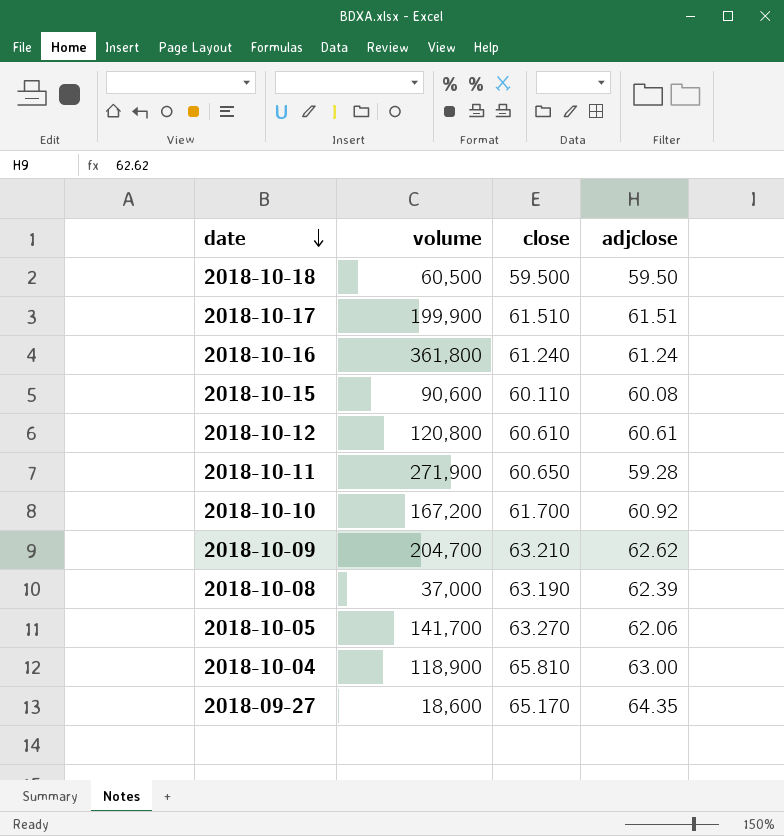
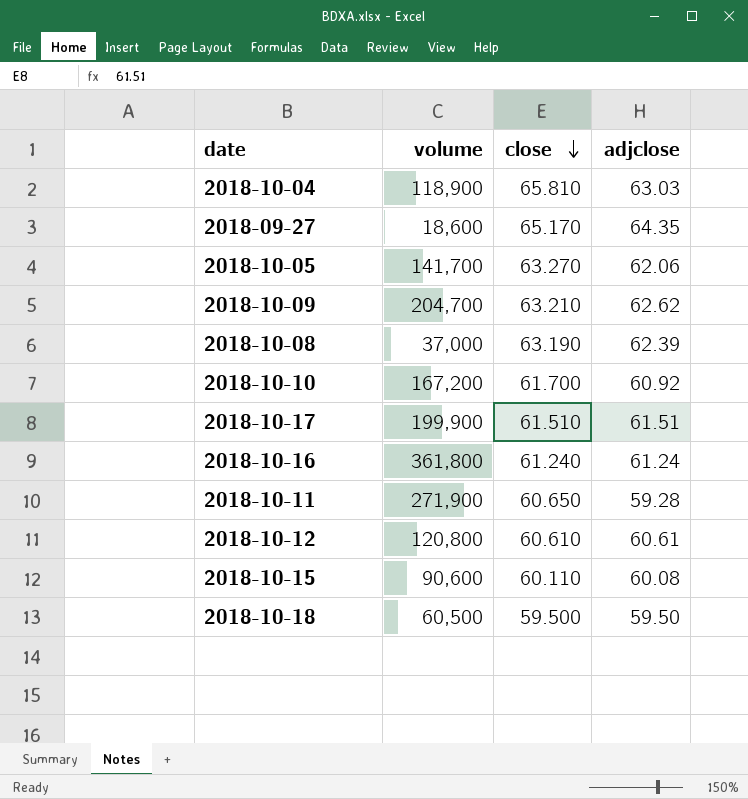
row order: date descending -> close descending
2018-10-04 | adjclose: 63.00 -> 63.03

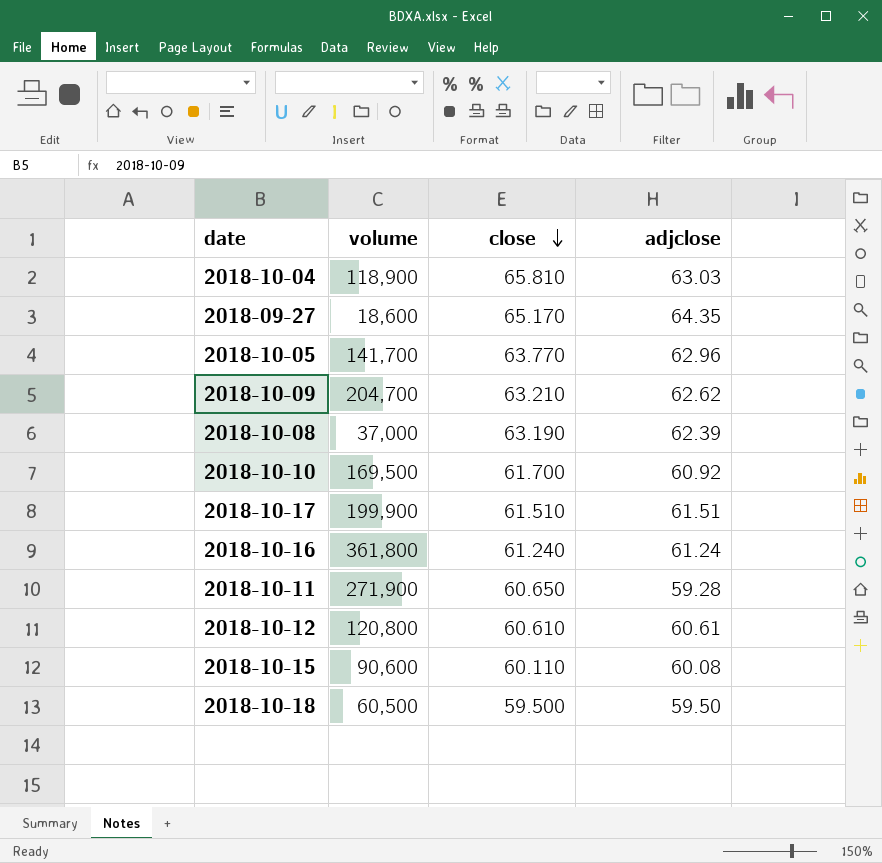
2018-10-05 | close: 63.270 -> 63.770
2018-10-05 | adjclose: 62.06 -> 62.96
2018-10-10 | volume: 167,200 -> 169,500

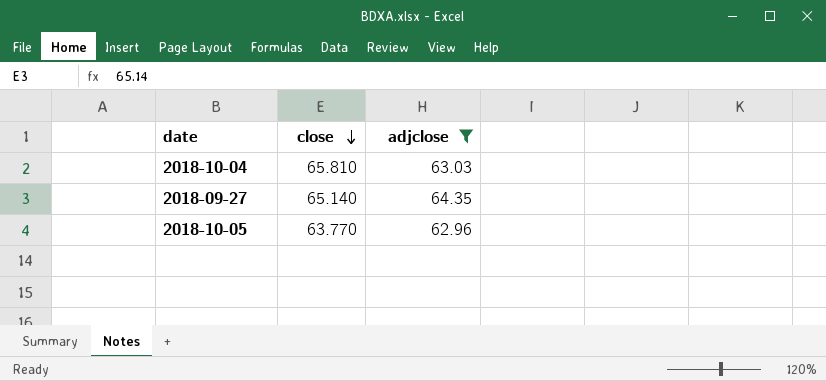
filter: none -> adjclose >= 62.96
column volume | position: 2 -> none
2018-09-27 | close: 65.170 -> 65.140

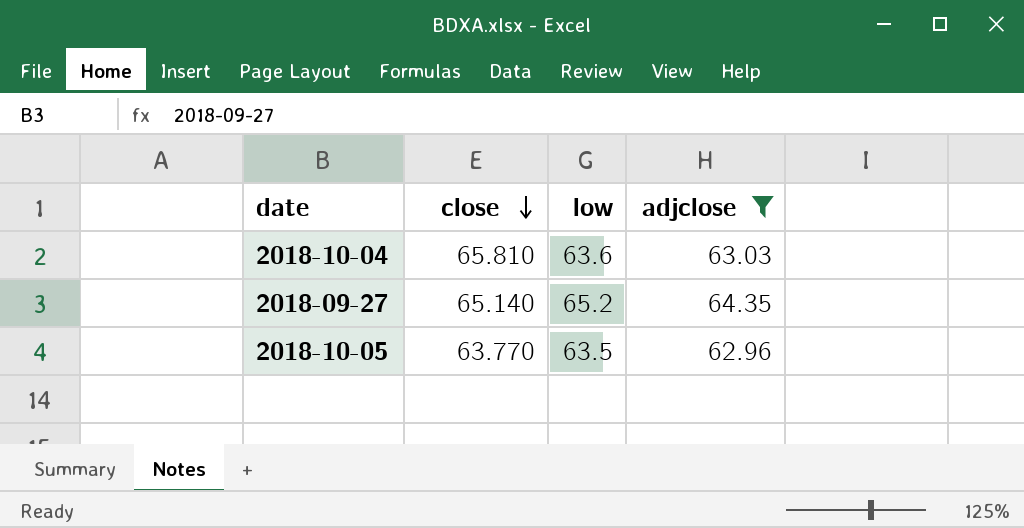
column low | position: none -> 3

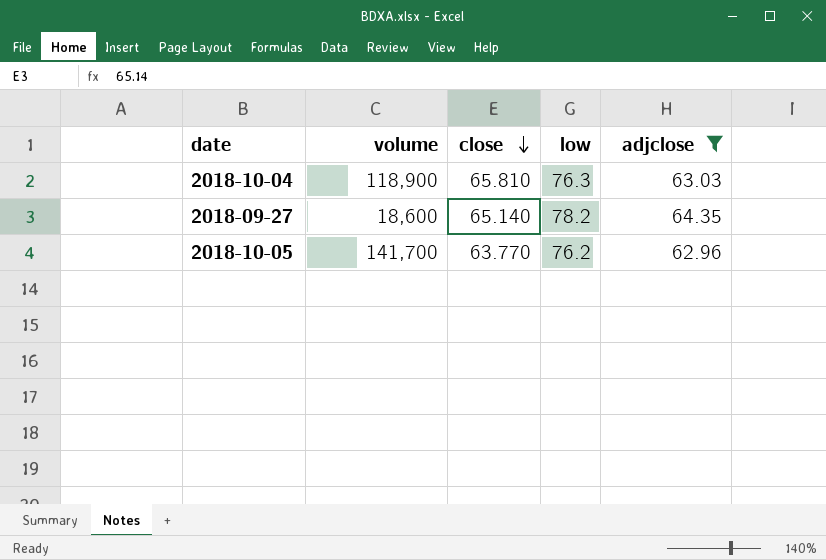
column volume | position: none -> 2
2018-10-04 | low: 63.6 -> 76.3
2018-09-27 | low: 65.2 -> 78.2
2018-10-05 | low: 63.5 -> 76.2

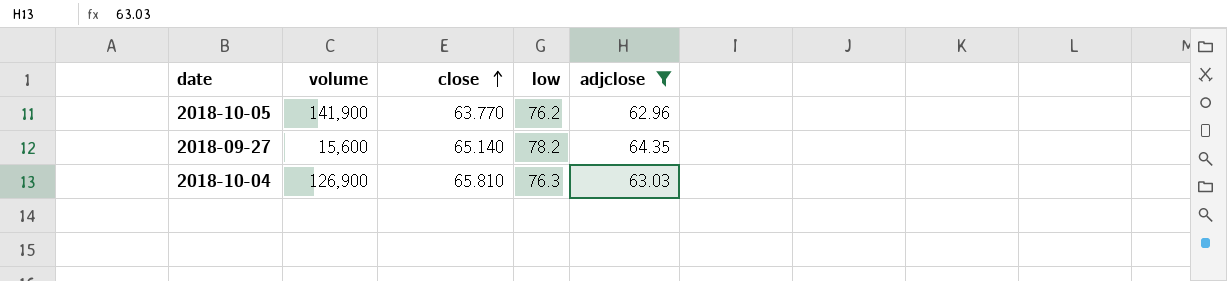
row order: close descending -> close ascending
2018-10-05 | volume: 141,700 -> 141,900
2018-09-27 | volume: 18,600 -> 15,600
2018-10-04 | volume: 118,900 -> 126,900

